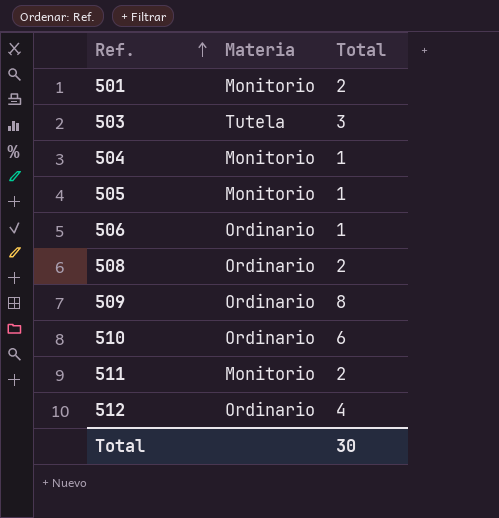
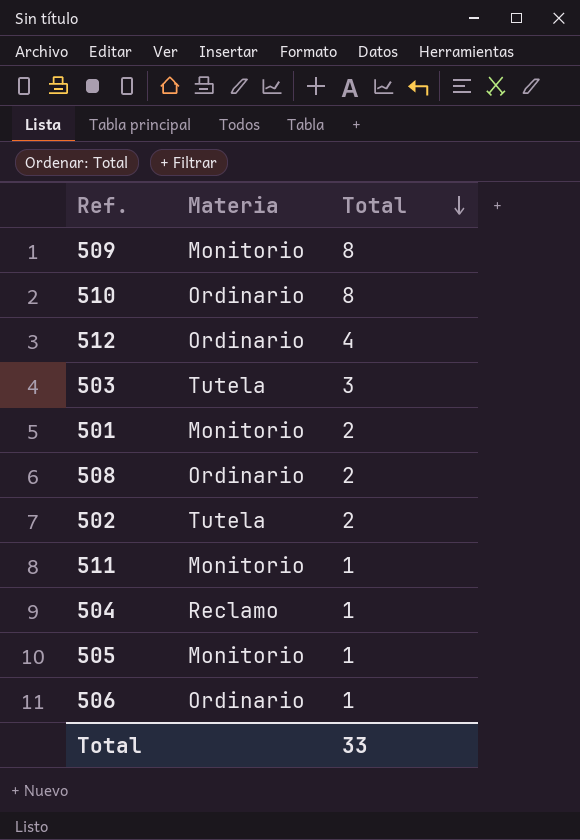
row order: Ref. ascending -> Total descending
509 | Materia: Ordinario -> Monitorio
510 | Total: 6 -> 8
row 502: none -> Tutela | 2
511 | Total: 2 -> 1
504 | Materia: Monitorio -> Reclamo
Total | Total: 30 -> 33

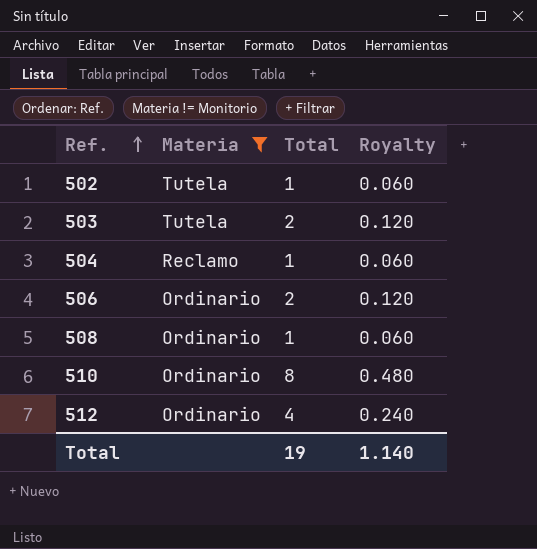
filter: none -> Materia != Monitorio
row order: Total descending -> Ref. ascending
column Royalty | formula: none -> [Total] * 0.06
502 | Total: 2 -> 1
503 | Total: 3 -> 2
506 | Total: 1 -> 2
508 | Total: 2 -> 1
Total | Total: 33 -> 19

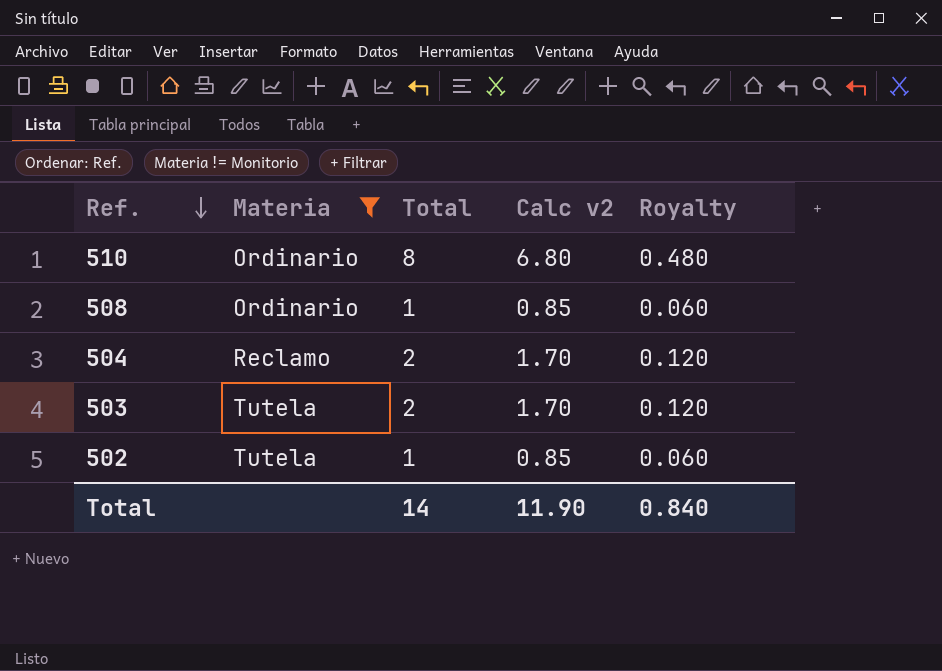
row order: Ref. ascending -> Ref. descending
column Calc v2 | formula: none -> [Total] * 0.85
row 506: Ordinario | 2 | 0.120 -> none
row 512: Ordinario | 4 | 0.240 -> none
504 | Total: 1 -> 2
504 | Royalty: 0.060 -> 0.120
Total | Total: 19 -> 14
Total | Royalty: 1.140 -> 0.840

